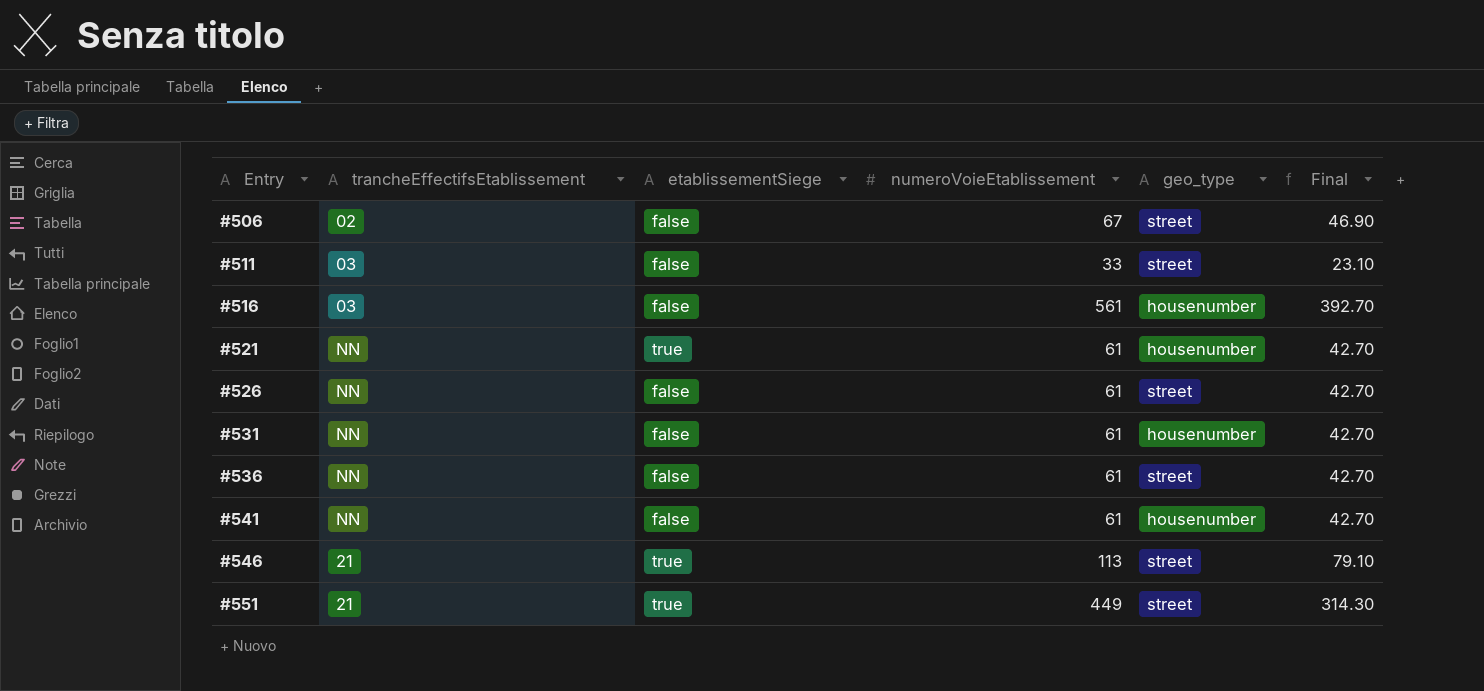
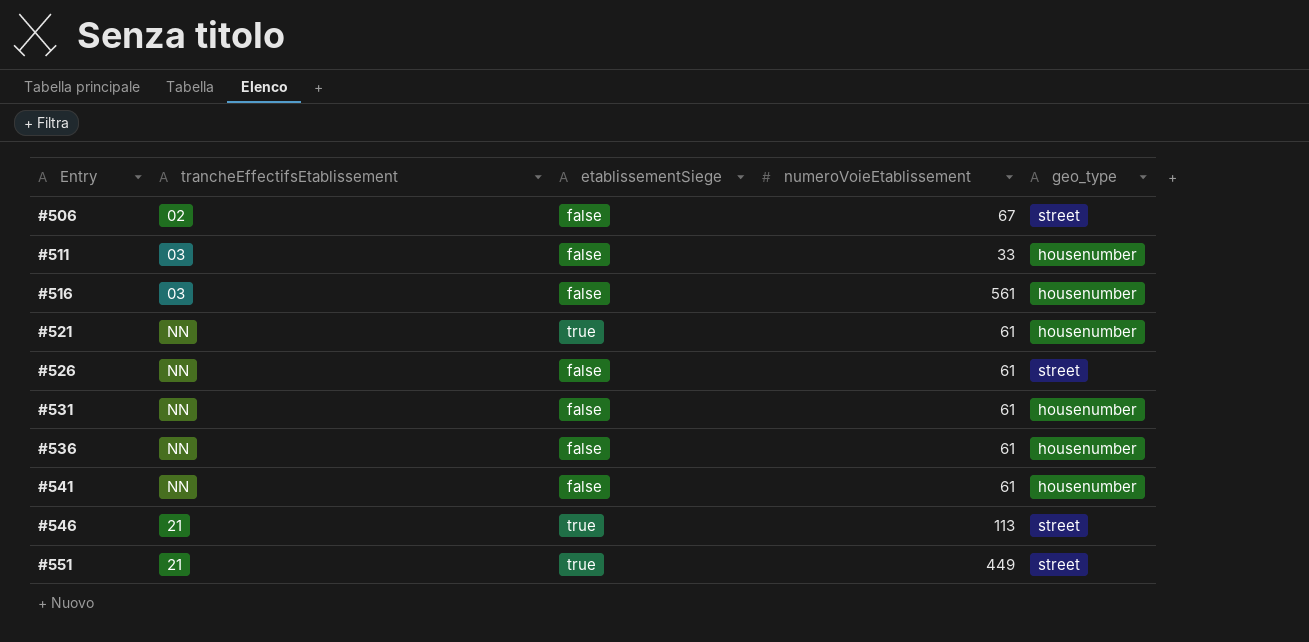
column Final | formula: [numeroVoieEtablissement] * 0.7 -> none
#511 | geo_type: street -> housenumber
#536 | geo_type: street -> housenumber

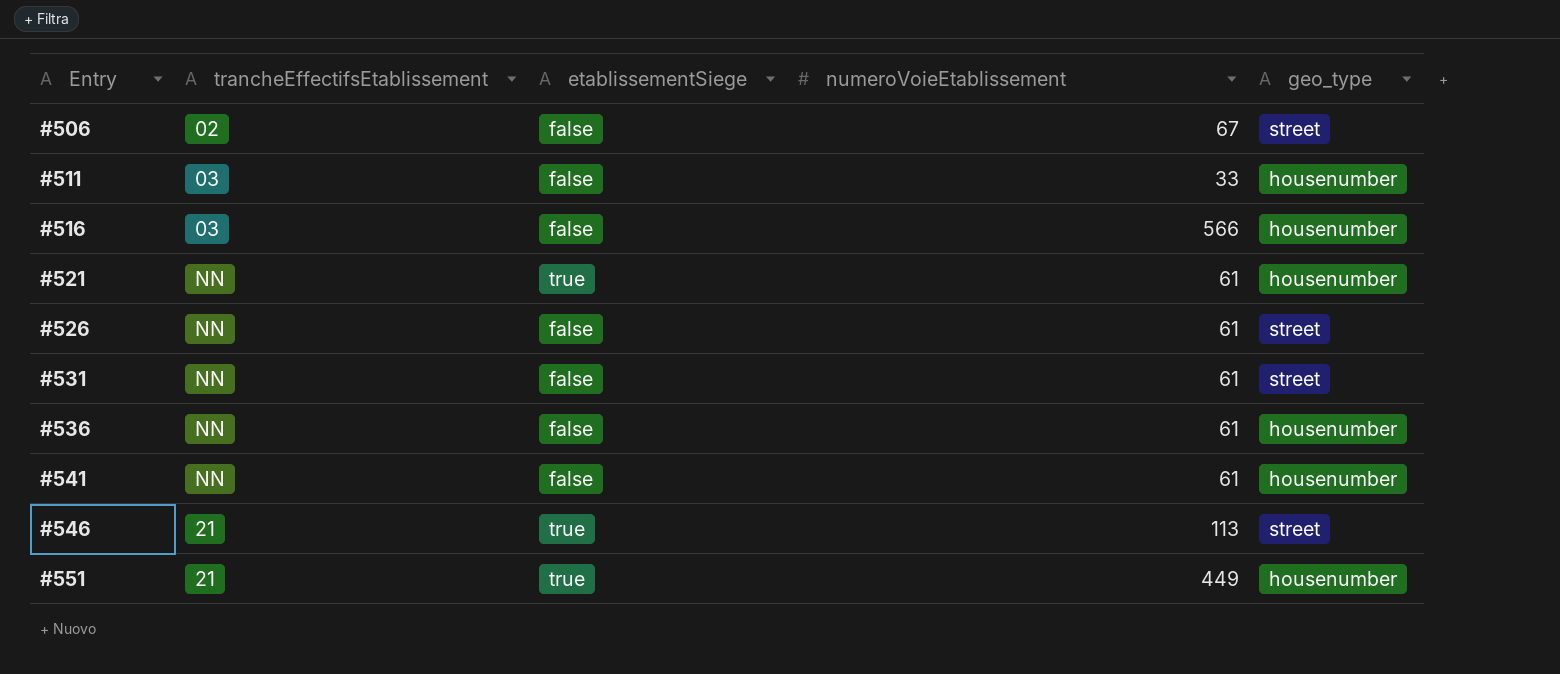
#516 | numeroVoieEtablissement: 561 -> 566
#531 | geo_type: housenumber -> street
#551 | geo_type: street -> housenumber

